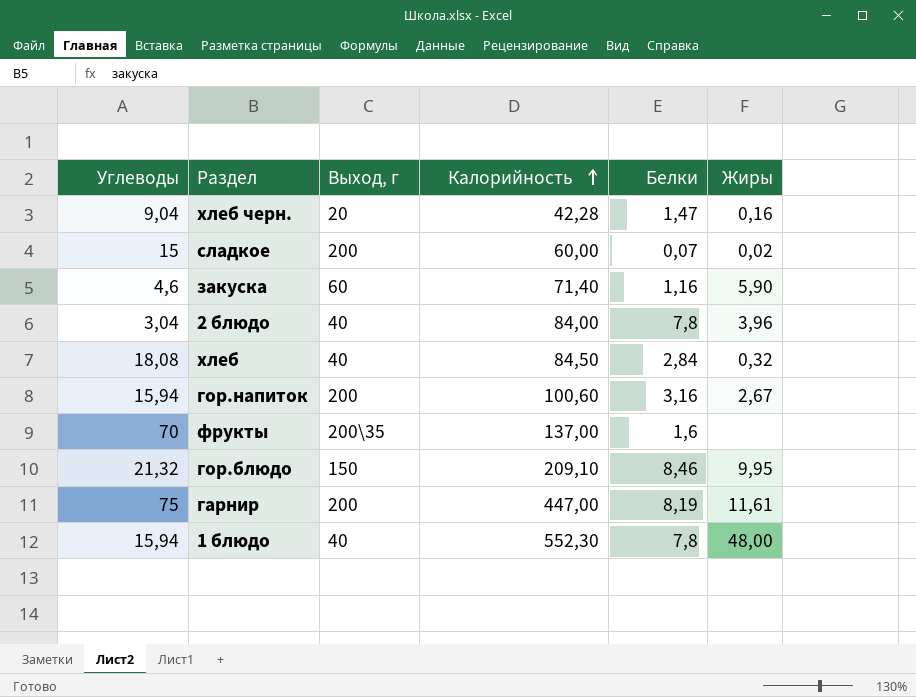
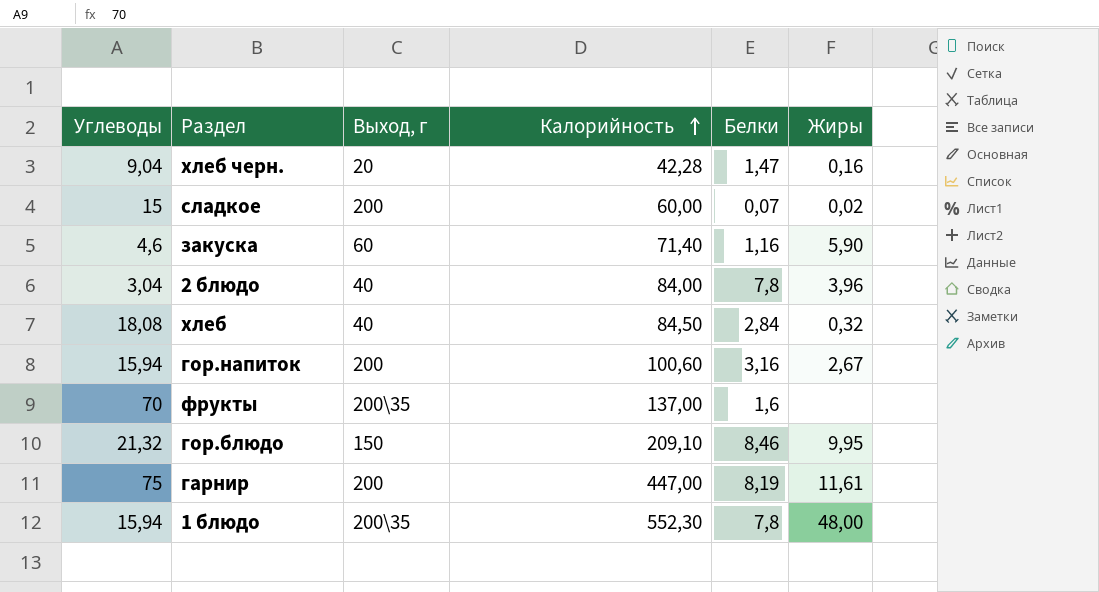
1 блюдо | Выход, г: 40 -> 200\35

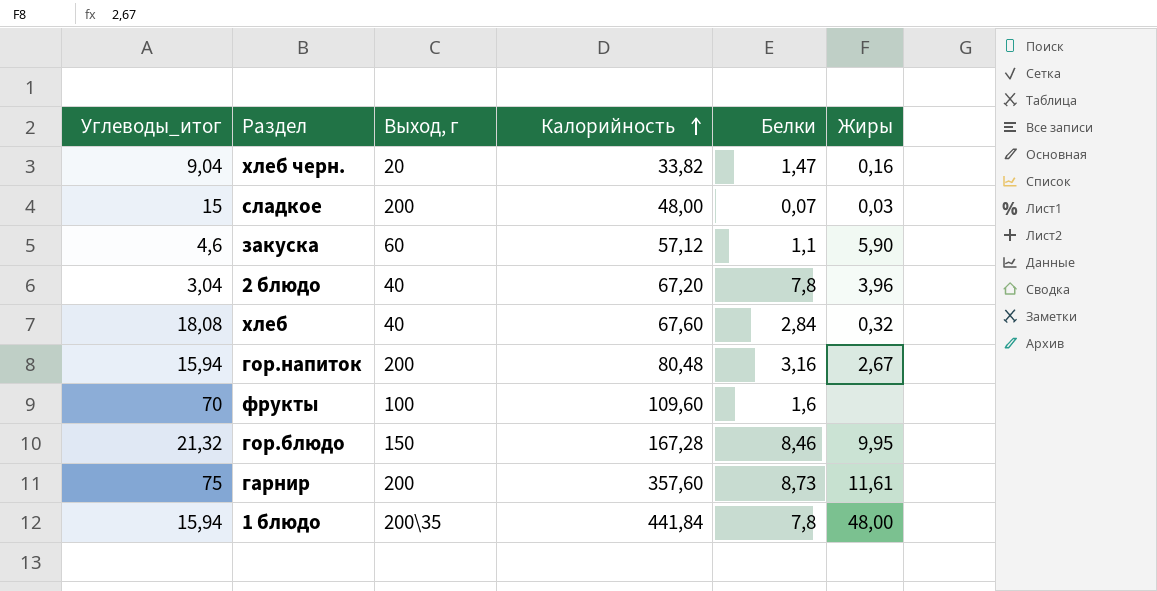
column name: Углеводы -> Углеводы_итог
хлеб черн. | Калорийность: 42,28 -> 33,82
сладкое | Калорийность: 60,00 -> 48,00
сладкое | Жиры: 0,02 -> 0,03
закуска | Калорийность: 71,40 -> 57,12
закуска | Белки: 1,16 -> 1,1
2 блюдо | Калорийность: 84,00 -> 67,20
хлеб | Калорийность: 84,50 -> 67,60
гор.напиток | Калорийность: 100,60 -> 80,48
фрукты | Выход, г: 200\35 -> 100
фрукты | Калорийность: 137,00 -> 109,60
гор.блюдо | Калорийность: 209,10 -> 167,28
гарнир | Калорийность: 447,00 -> 357,60
гарнир | Белки: 8,19 -> 8,73
1 блюдо | Калорийность: 552,30 -> 441,84

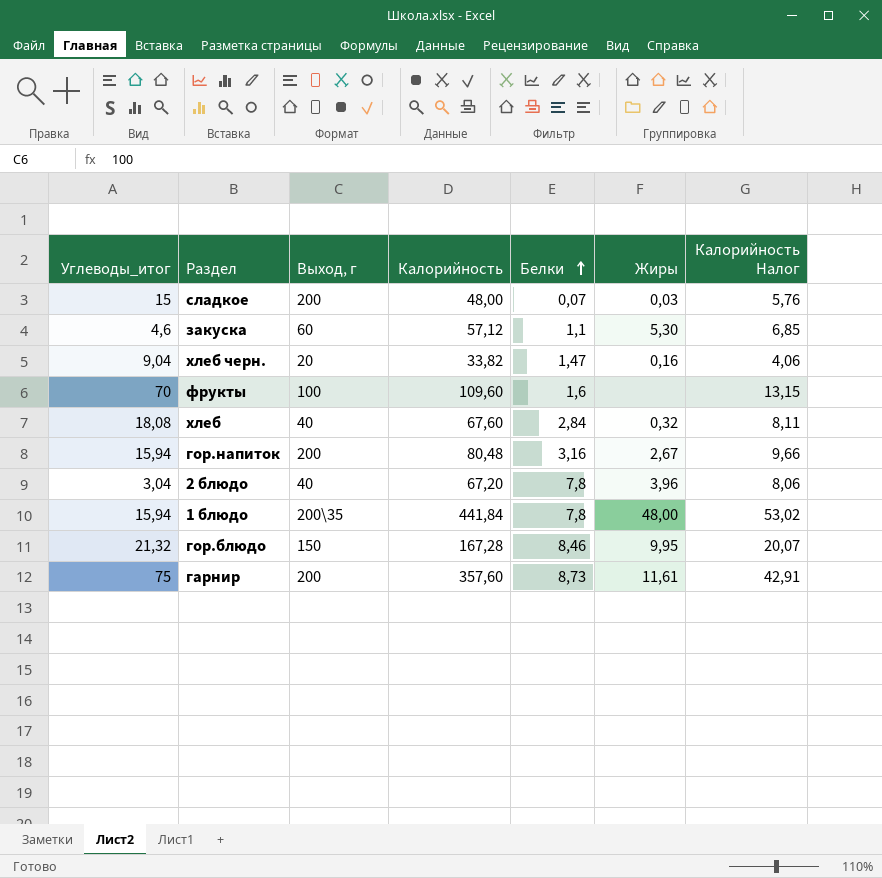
row order: Калорийность ascending -> Белки ascending
column Калорийность Налог | formula: none -> [Калорийность] * 0,12
закуска | Жиры: 5,90 -> 5,30

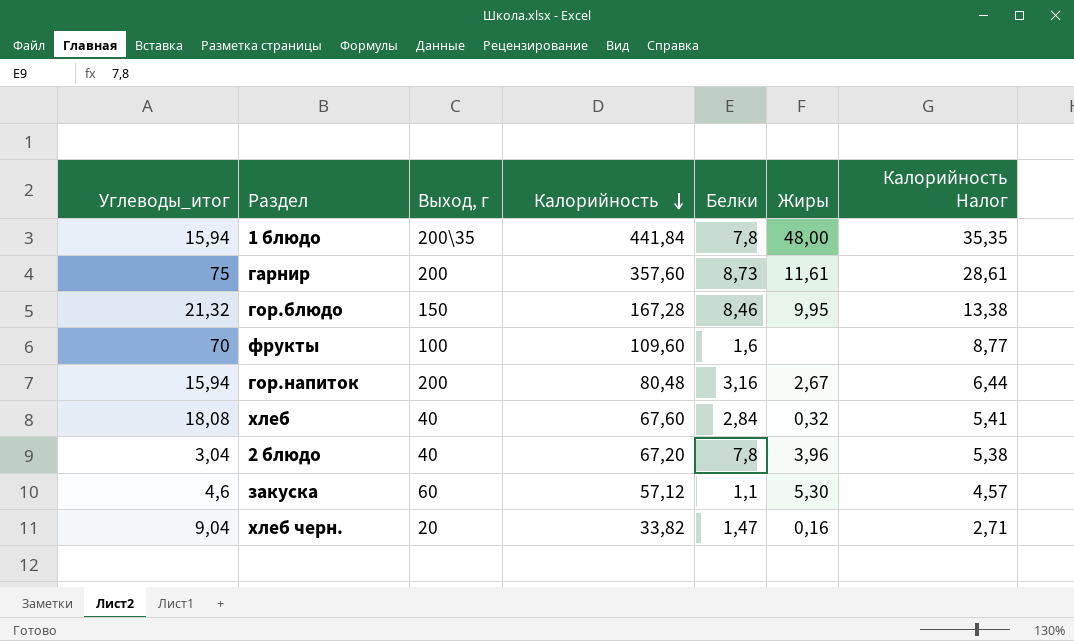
row order: Белки ascending -> Калорийность descending
column Калорийность Налог | formula: [Калорийность] * 0,12 -> [Калорийность] * 0,08
row сладкое: 15 | 200 | 48,00 | 0,07 | 0,03 | 5,76 -> none

